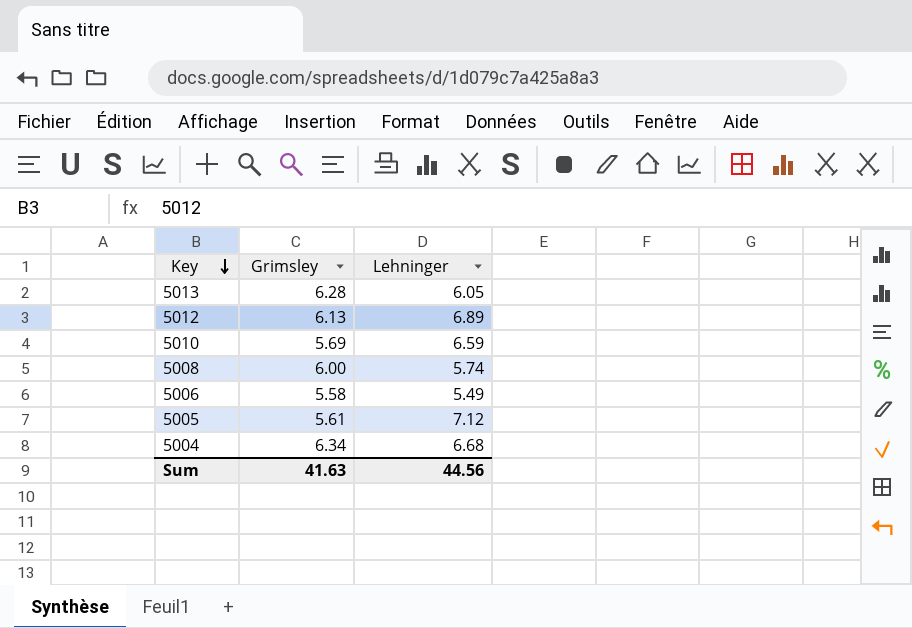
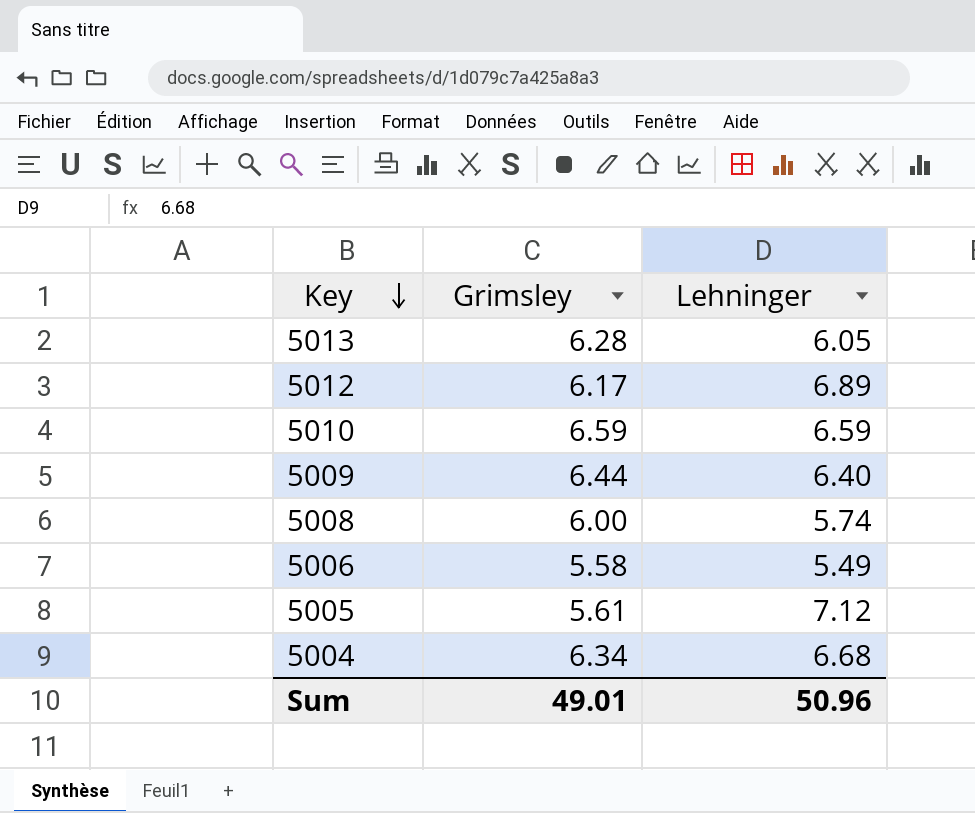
5012 | Grimsley: 6.13 -> 6.17
5010 | Grimsley: 5.69 -> 6.59
row 5009: none -> 6.44 | 6.40
Sum | Grimsley: 41.63 -> 49.01
Sum | Lehninger: 44.56 -> 50.96

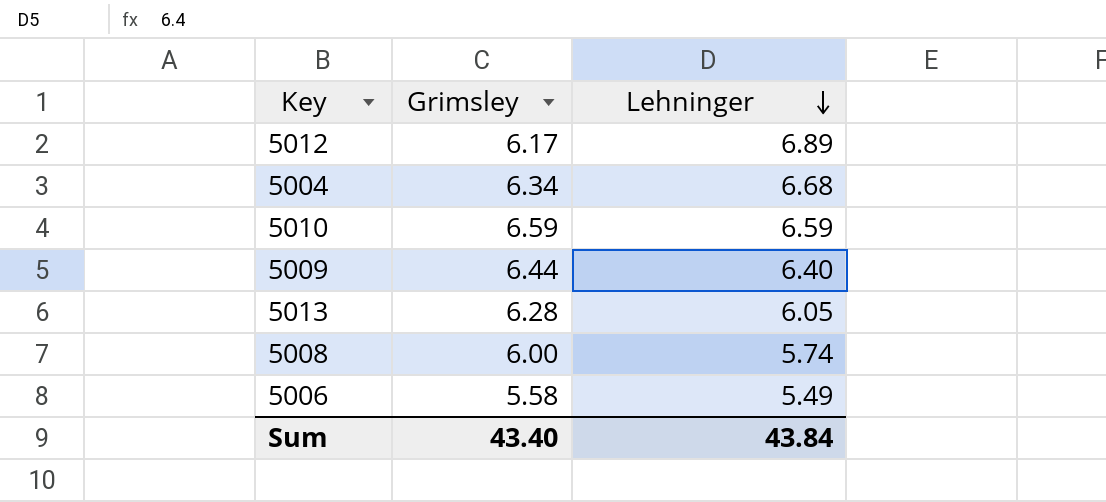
row order: Key descending -> Lehninger descending
row 5005: 5.61 | 7.12 -> none
Sum | Grimsley: 49.01 -> 43.40
Sum | Lehninger: 50.96 -> 43.84

